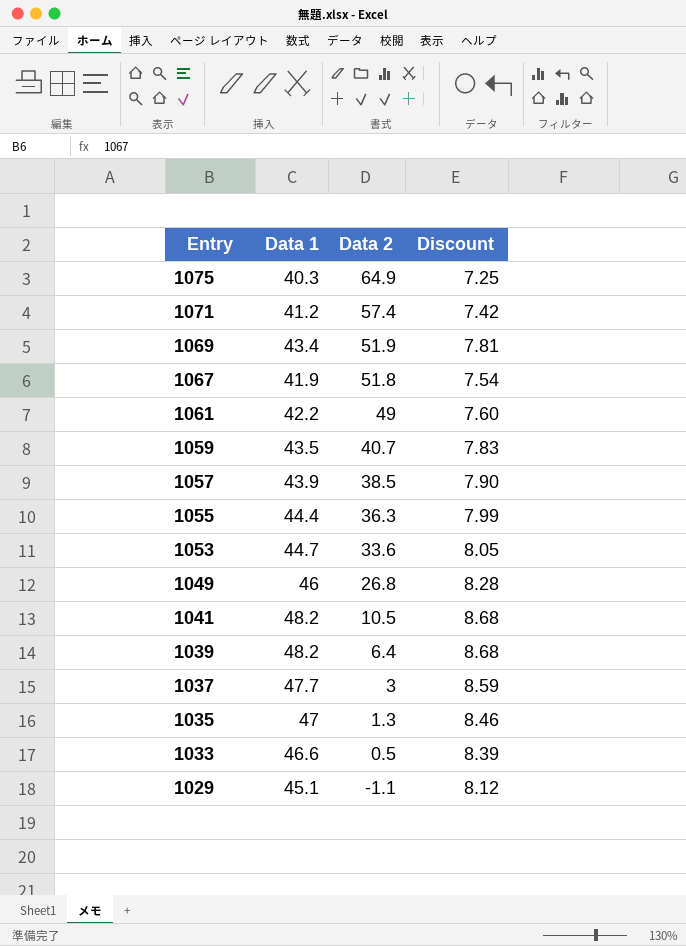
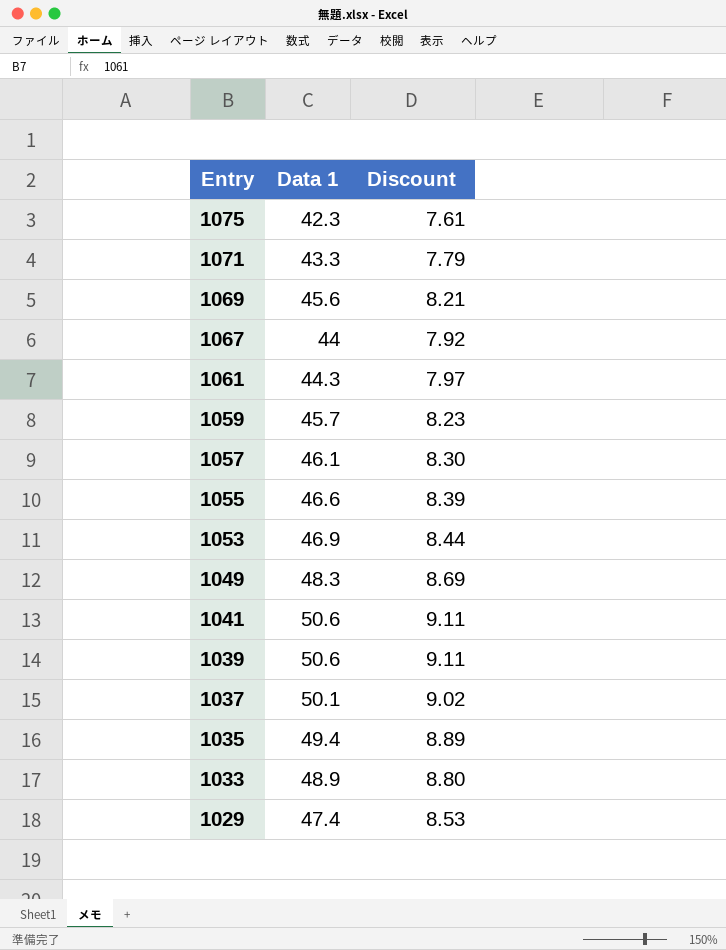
column Data 2 | position: 3 -> none
1075 | Data 1: 40.3 -> 42.3
1075 | Discount: 7.25 -> 7.61
1071 | Data 1: 41.2 -> 43.3
1071 | Discount: 7.42 -> 7.79
1069 | Data 1: 43.4 -> 45.6
1069 | Discount: 7.81 -> 8.21
1067 | Data 1: 41.9 -> 44
1067 | Discount: 7.54 -> 7.92
1061 | Data 1: 42.2 -> 44.3
1061 | Discount: 7.60 -> 7.97
1059 | Data 1: 43.5 -> 45.7
1059 | Discount: 7.83 -> 8.23
1057 | Data 1: 43.9 -> 46.1
1057 | Discount: 7.90 -> 8.30
1055 | Data 1: 44.4 -> 46.6
1055 | Discount: 7.99 -> 8.39
1053 | Data 1: 44.7 -> 46.9
1053 | Discount: 8.05 -> 8.44
1049 | Data 1: 46 -> 48.3
1049 | Discount: 8.28 -> 8.69
1041 | Data 1: 48.2 -> 50.6
1041 | Discount: 8.68 -> 9.11
1039 | Data 1: 48.2 -> 50.6
1039 | Discount: 8.68 -> 9.11
1037 | Data 1: 47.7 -> 50.1
1037 | Discount: 8.59 -> 9.02
1035 | Data 1: 47 -> 49.4
1035 | Discount: 8.46 -> 8.89
1033 | Data 1: 46.6 -> 48.9
1033 | Discount: 8.39 -> 8.80
1029 | Data 1: 45.1 -> 47.4
1029 | Discount: 8.12 -> 8.53

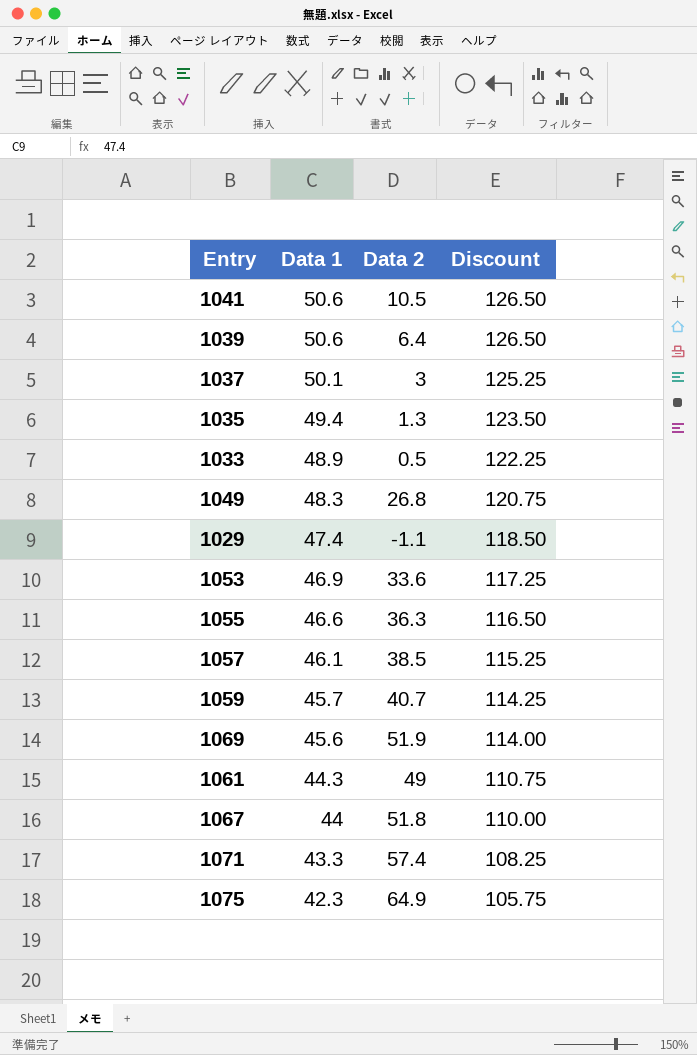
row order: Entry descending -> Data 1 descending
column Data 2 | position: none -> 3
column Discount | formula: [Data 1] * 0.18 -> [Data 1] * 2.5

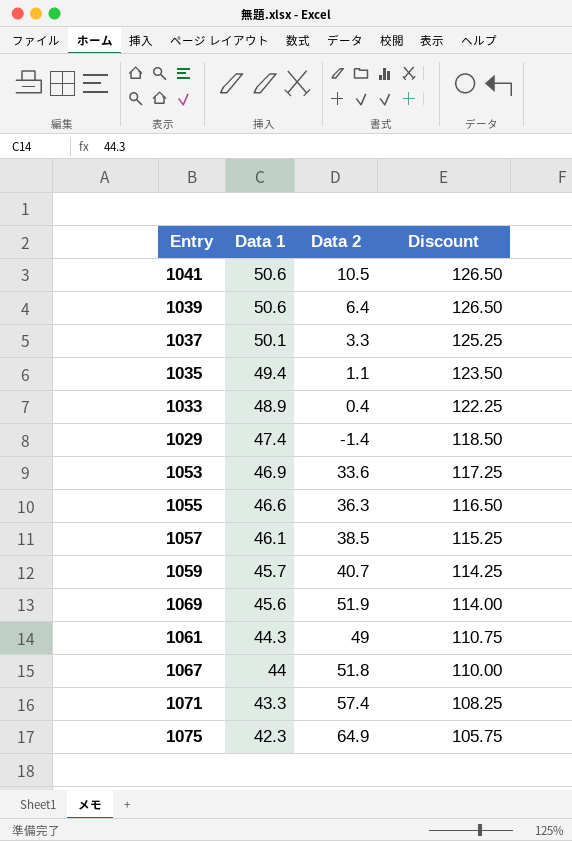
row 1049: 48.3 | 26.8 | 120.75 -> none
1037 | Data 2: 3 -> 3.3
1035 | Data 2: 1.3 -> 1.1
1033 | Data 2: 0.5 -> 0.4
1029 | Data 2: -1.1 -> -1.4

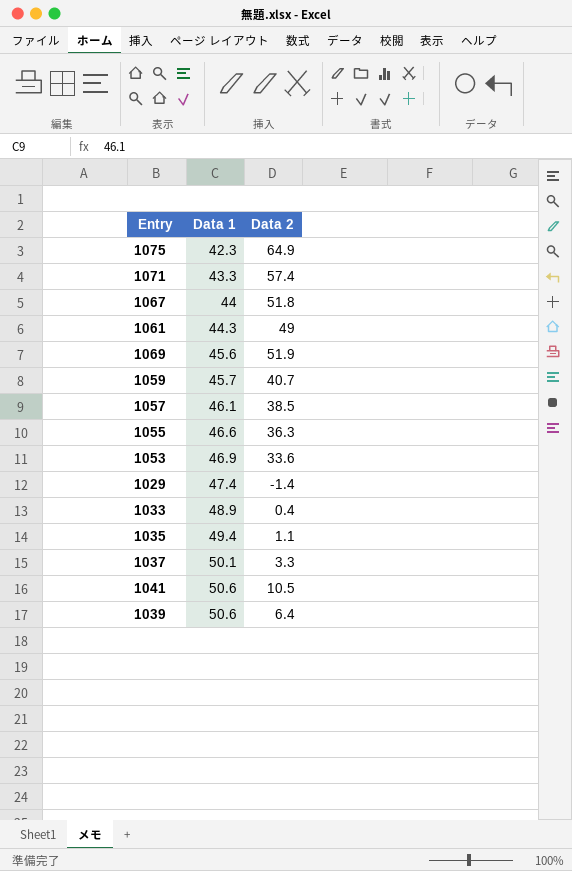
row order: Data 1 descending -> Data 1 ascending
column Discount | formula: [Data 1] * 2.5 -> none

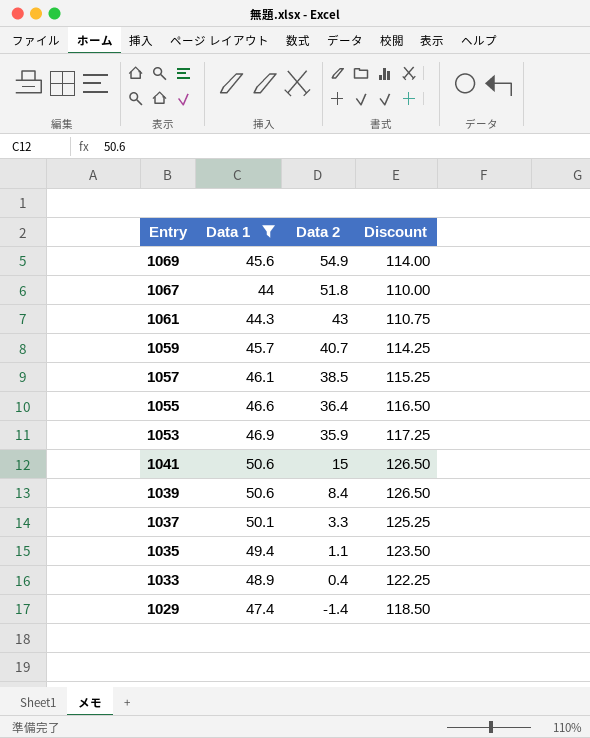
filter: none -> Data 1 >= 44
row order: Data 1 ascending -> Entry descending
column Discount | formula: none -> [Data 1] * 2.5
1069 | Data 2: 51.9 -> 54.9
1061 | Data 2: 49 -> 43
1055 | Data 2: 36.3 -> 36.4
1053 | Data 2: 33.6 -> 35.9
1041 | Data 2: 10.5 -> 15
1039 | Data 2: 6.4 -> 8.4

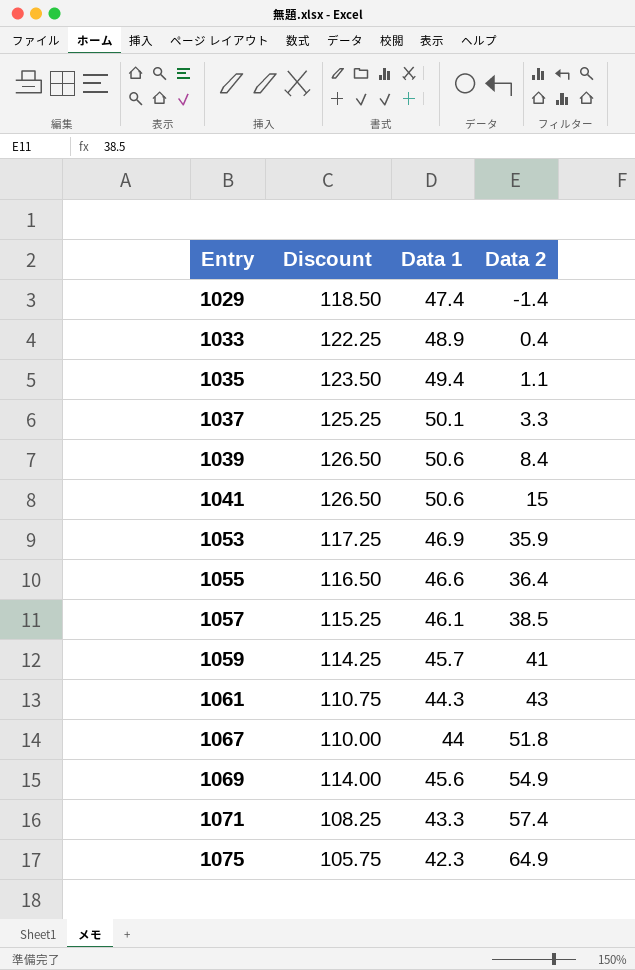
filter: Data 1 >= 44 -> none
row order: Entry descending -> Entry ascending
column Discount | position: 4 -> 2
1059 | Data 2: 40.7 -> 41

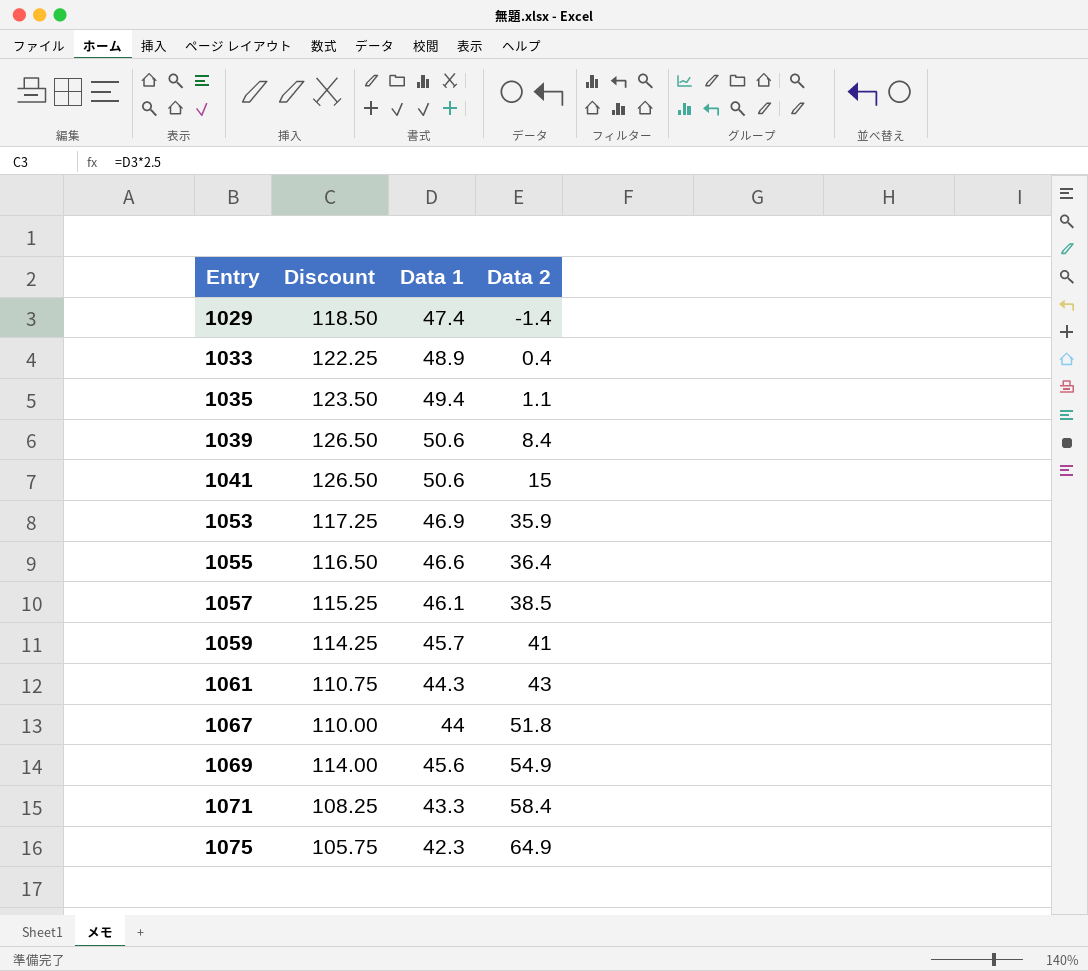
row 1037: 125.25 | 50.1 | 3.3 -> none
1071 | Data 2: 57.4 -> 58.4

